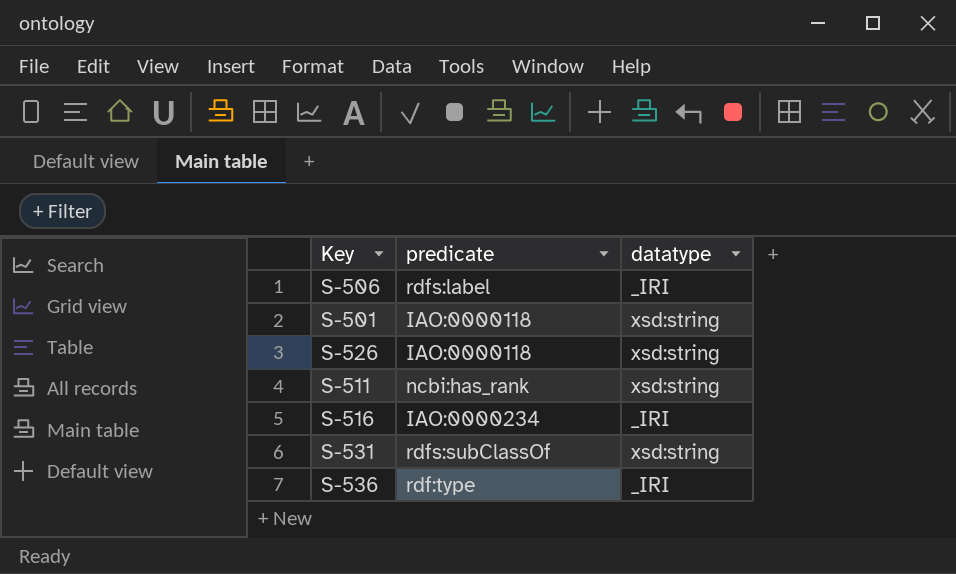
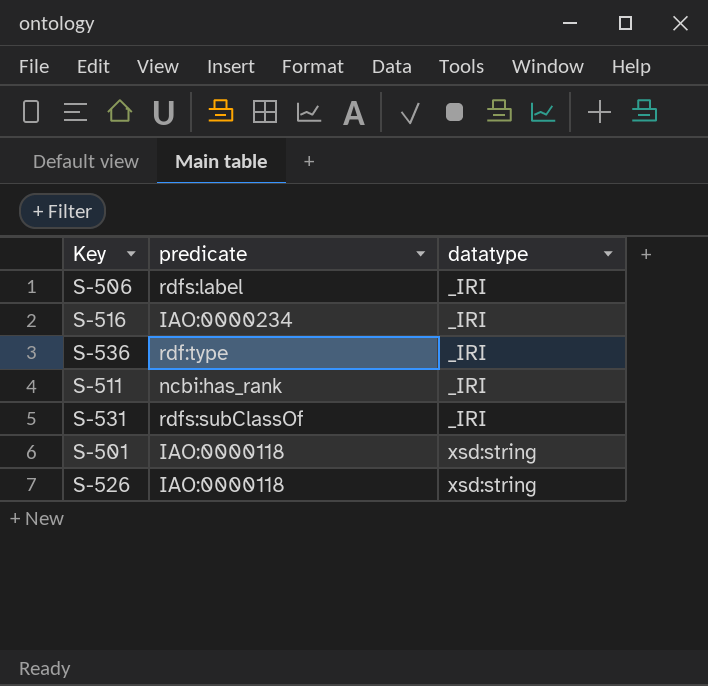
row order: none -> datatype ascending
S-511 | datatype: xsd:string -> _IRI
S-531 | datatype: xsd:string -> _IRI

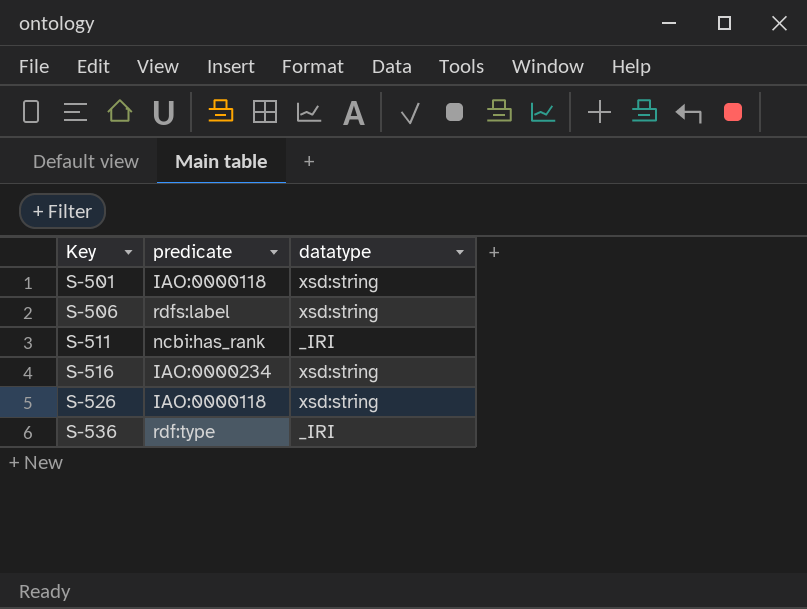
row order: datatype ascending -> Key ascending
row S-531: rdfs:subClassOf | _IRI -> none
S-506 | datatype: _IRI -> xsd:string
S-516 | datatype: _IRI -> xsd:string

